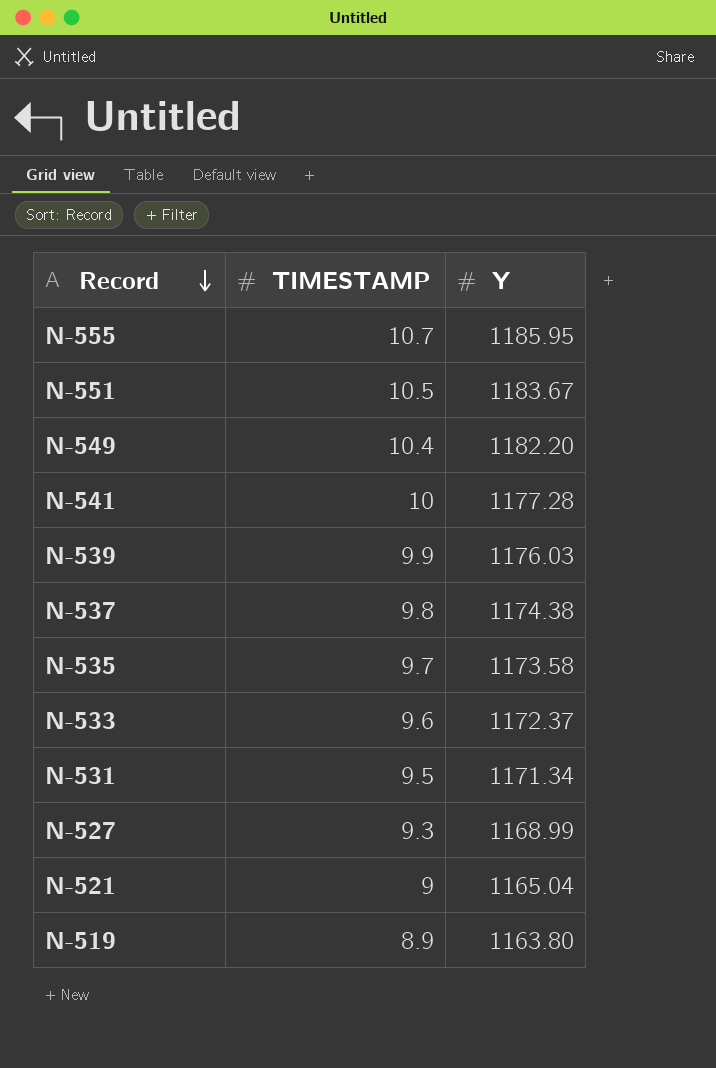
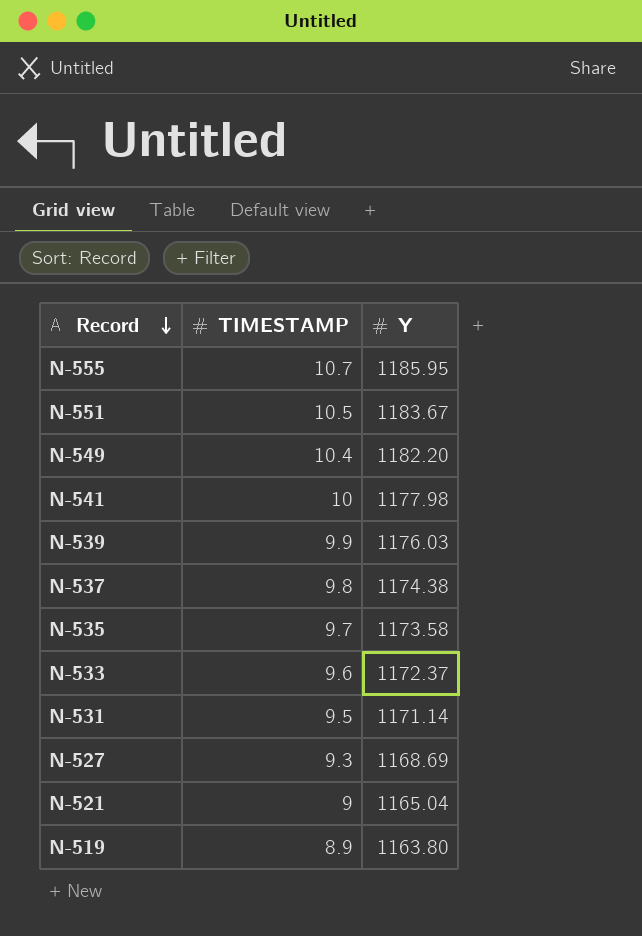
N-541 | Y: 1177.28 -> 1177.98
N-531 | Y: 1171.34 -> 1171.14
N-527 | Y: 1168.99 -> 1168.69

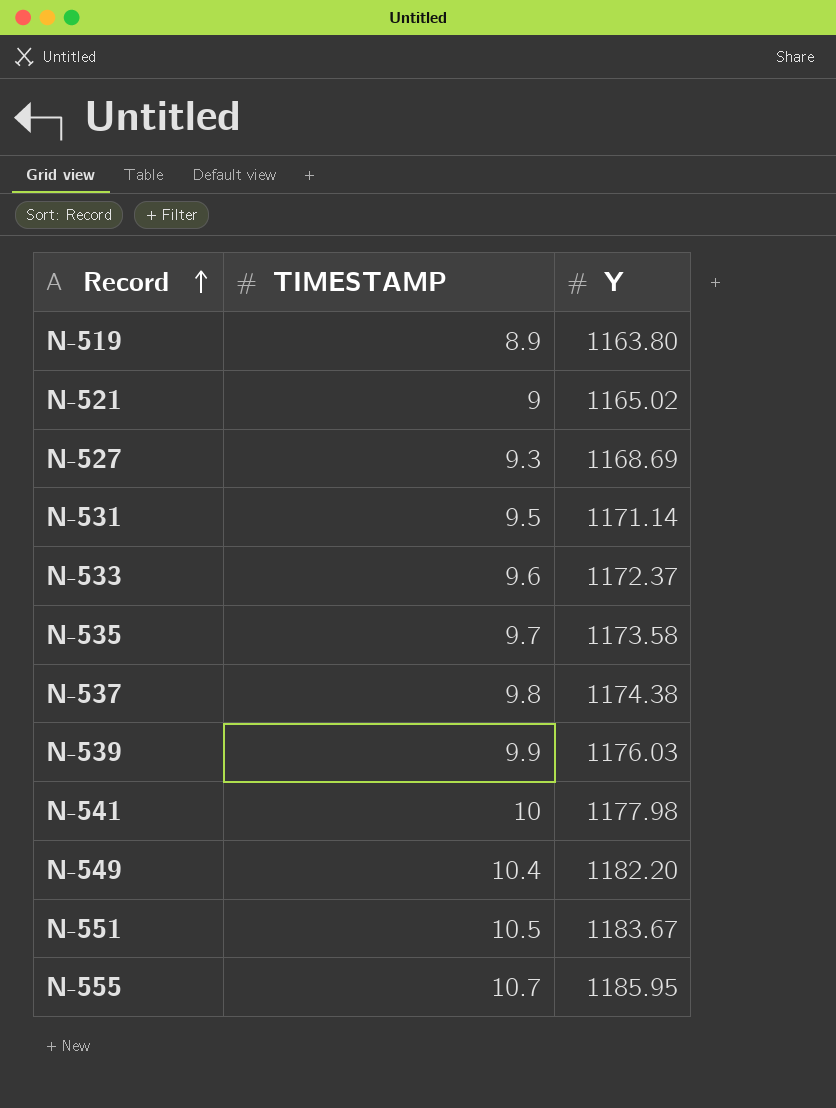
row order: Record descending -> Record ascending
N-521 | Y: 1165.04 -> 1165.02

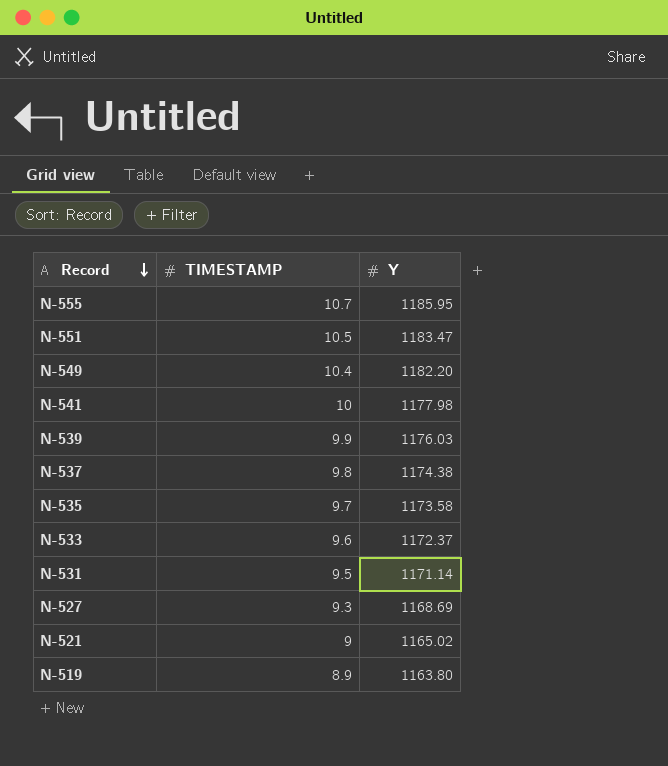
row order: Record ascending -> Record descending
N-551 | Y: 1183.67 -> 1183.47

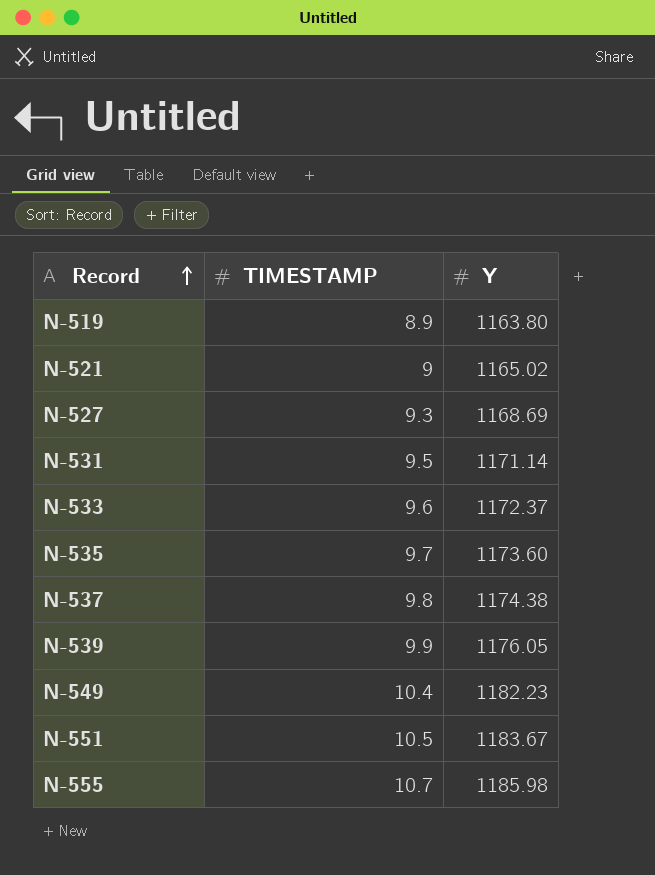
row order: Record descending -> Record ascending
row N-541: 10 | 1177.98 -> none
N-535 | Y: 1173.58 -> 1173.60
N-539 | Y: 1176.03 -> 1176.05
N-549 | Y: 1182.20 -> 1182.23
N-551 | Y: 1183.47 -> 1183.67
N-555 | Y: 1185.95 -> 1185.98

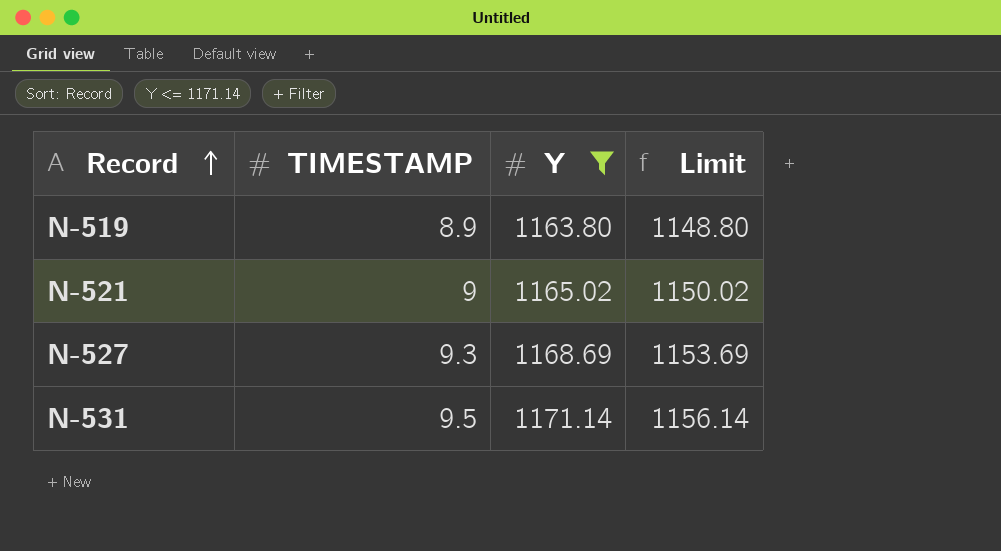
filter: none -> Y <= 1171.14
column Limit | formula: none -> [Y] - 15

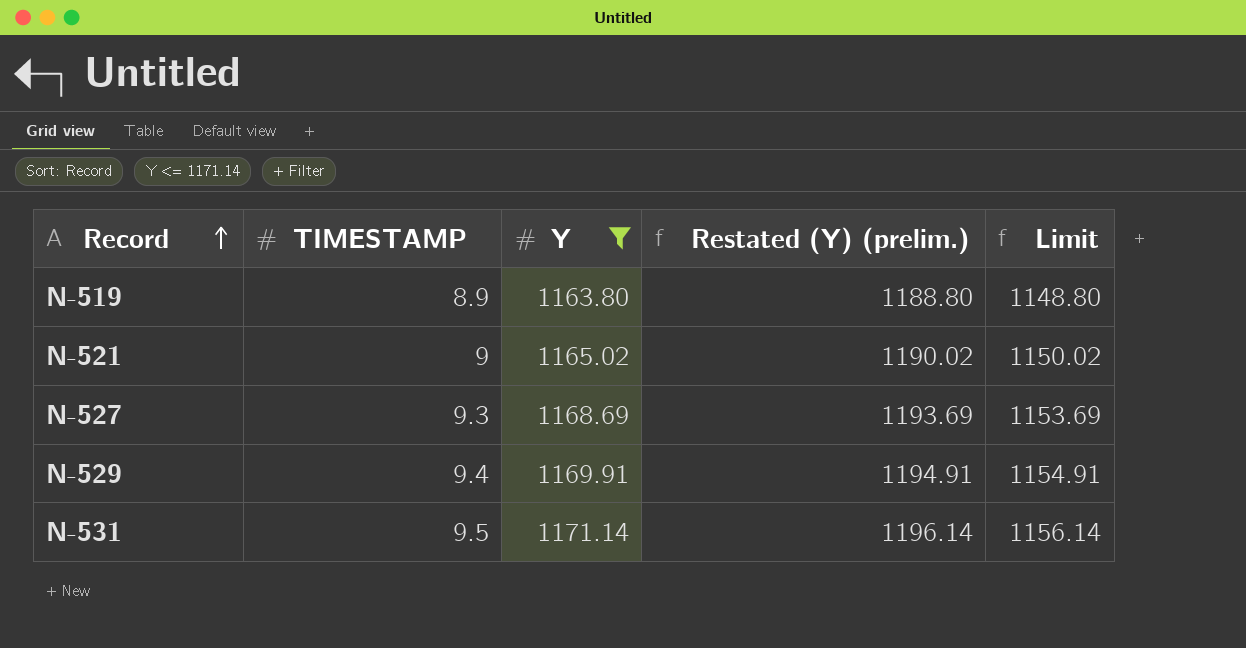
column Restated (Y) (prelim.) | formula: none -> [Y] + 25
row N-529: none -> 9.4 | 1169.91 | 1194.91 | 1154.91

